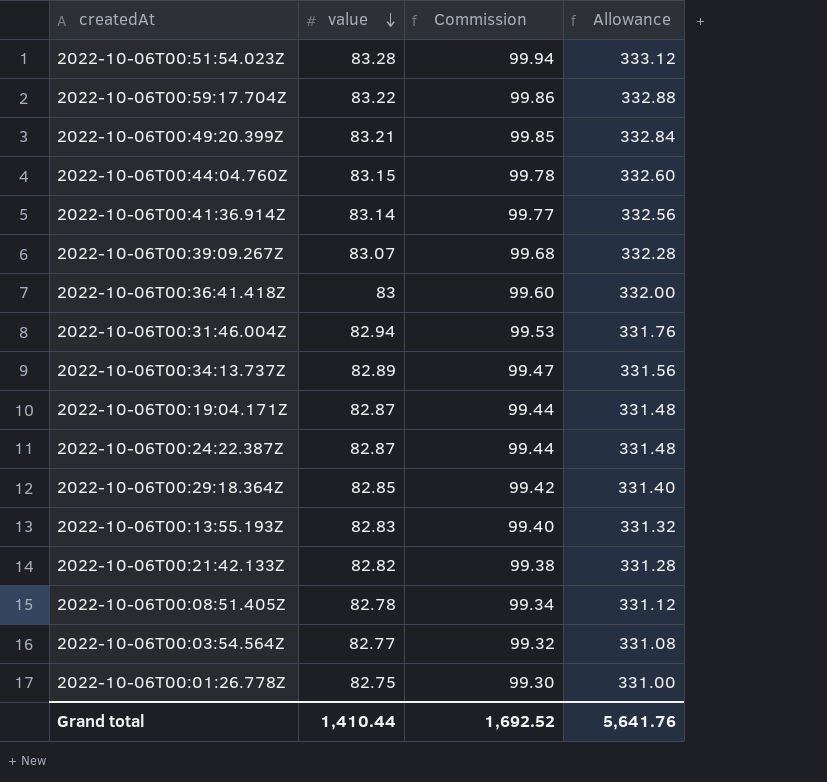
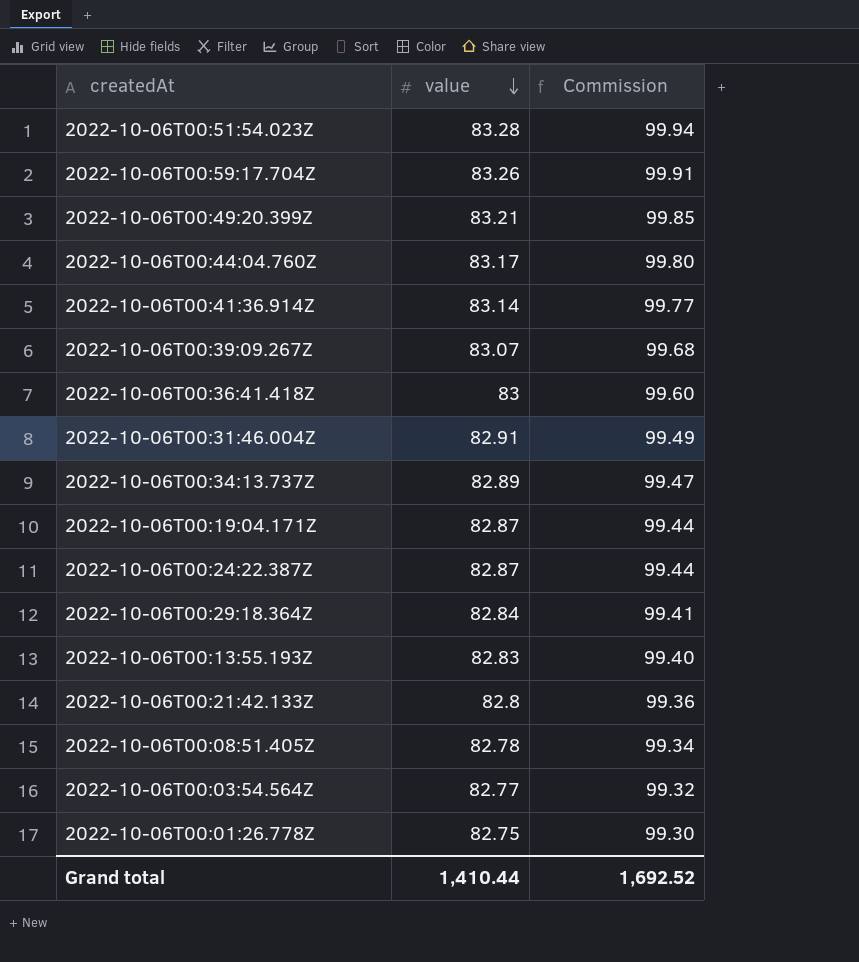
column Allowance | formula: [value] * 4 -> none
2022-10-06T00:59:17.704Z | value: 83.22 -> 83.26
2022-10-06T00:59:17.704Z | Commission: 99.86 -> 99.91
2022-10-06T00:44:04.760Z | value: 83.15 -> 83.17
2022-10-06T00:44:04.760Z | Commission: 99.78 -> 99.80
2022-10-06T00:31:46.004Z | value: 82.94 -> 82.91
2022-10-06T00:31:46.004Z | Commission: 99.53 -> 99.49
2022-10-06T00:29:18.364Z | value: 82.85 -> 82.84
2022-10-06T00:29:18.364Z | Commission: 99.42 -> 99.41
2022-10-06T00:21:42.133Z | value: 82.82 -> 82.8
2022-10-06T00:21:42.133Z | Commission: 99.38 -> 99.36

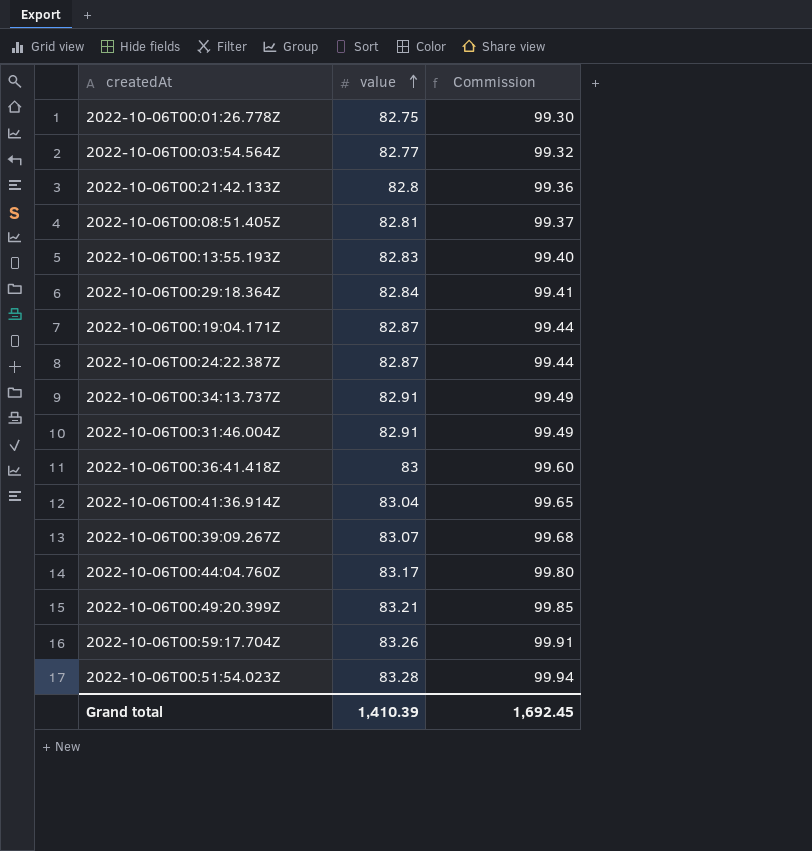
row order: value descending -> value ascending
2022-10-06T00:08:51.405Z | value: 82.78 -> 82.81
2022-10-06T00:08:51.405Z | Commission: 99.34 -> 99.37
2022-10-06T00:34:13.737Z | value: 82.89 -> 82.91
2022-10-06T00:34:13.737Z | Commission: 99.47 -> 99.49
2022-10-06T00:41:36.914Z | value: 83.14 -> 83.04
2022-10-06T00:41:36.914Z | Commission: 99.77 -> 99.65
Grand total | value: 1,410.44 -> 1,410.39
Grand total | Commission: 1,692.52 -> 1,692.45

